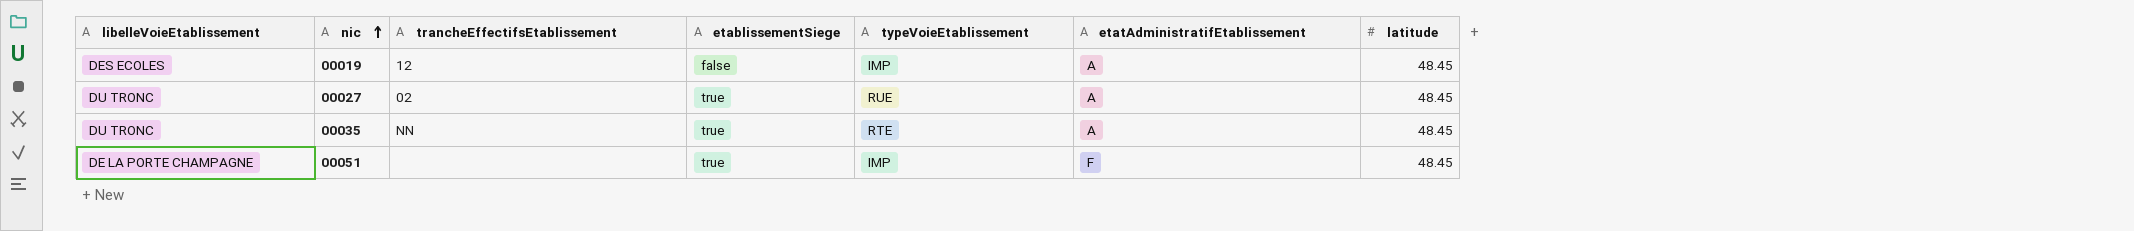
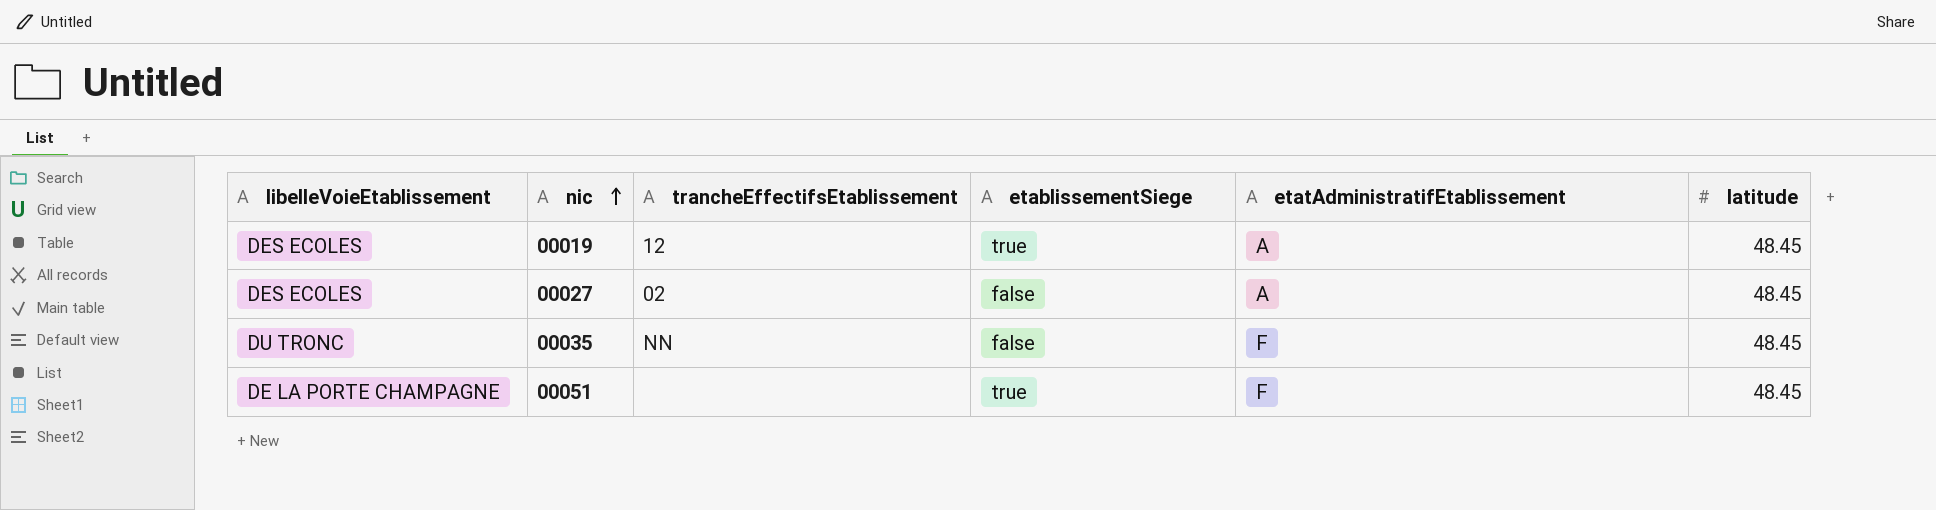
column typeVoieEtablissement | position: 5 -> none
00019 | etablissementSiege: false -> true
00027 | libelleVoieEtablissement: DU TRONC -> DES ECOLES
00027 | etablissementSiege: true -> false
00035 | etablissementSiege: true -> false
00035 | etatAdministratifEtablissement: A -> F

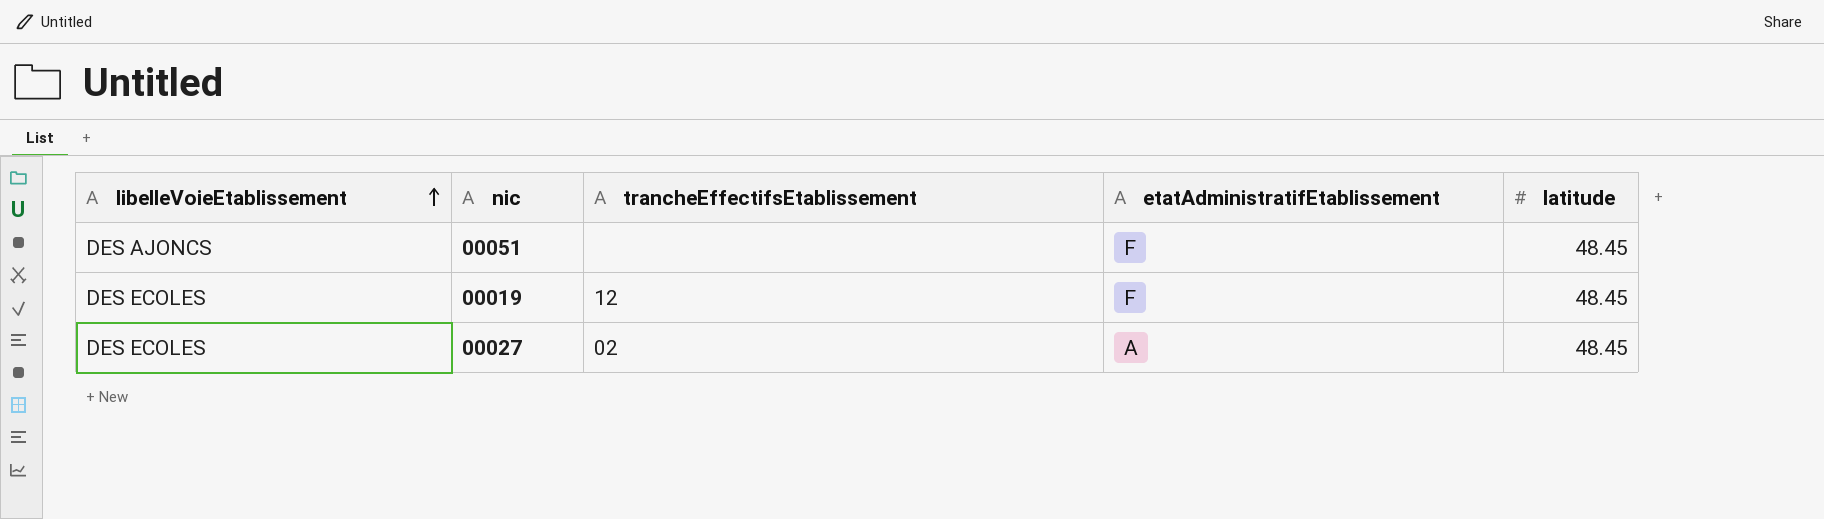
row order: nic ascending -> libelleVoieEtablissement ascending
column etablissementSiege | position: 4 -> none
row 00035: DU TRONC | NN | false | F | 48.45 -> none
00051 | libelleVoieEtablissement: DE LA PORTE CHAMPAGNE -> DES AJONCS
00019 | etatAdministratifEtablissement: A -> F

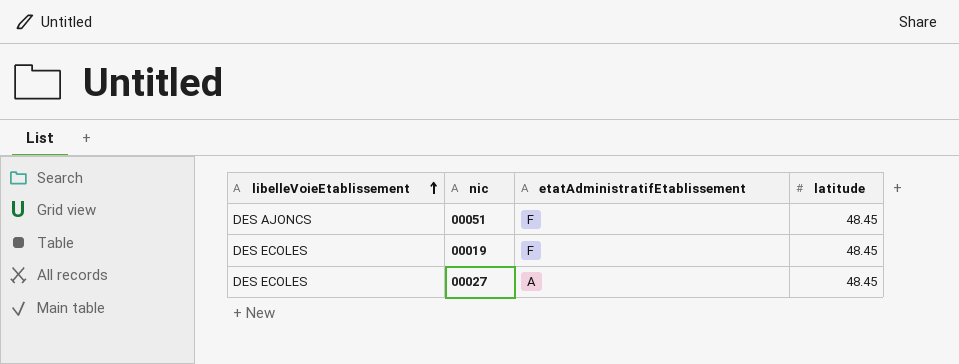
column trancheEffectifsEtablissement | position: 3 -> none

